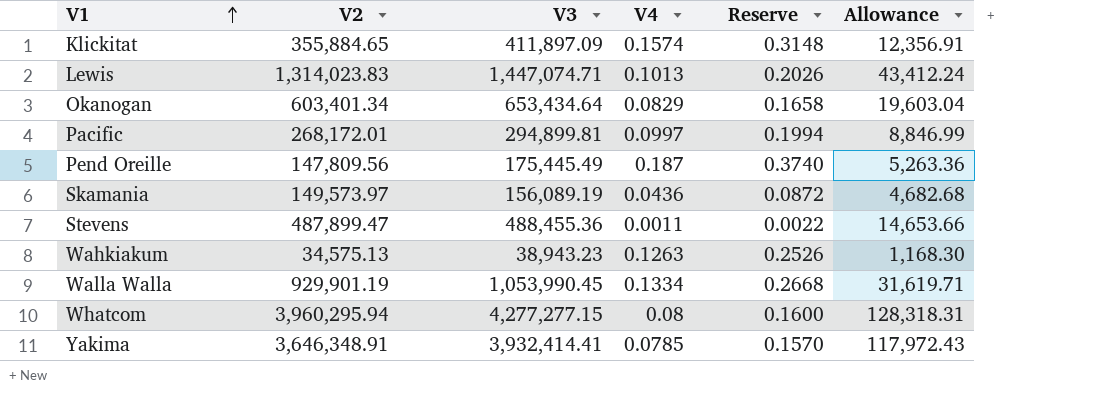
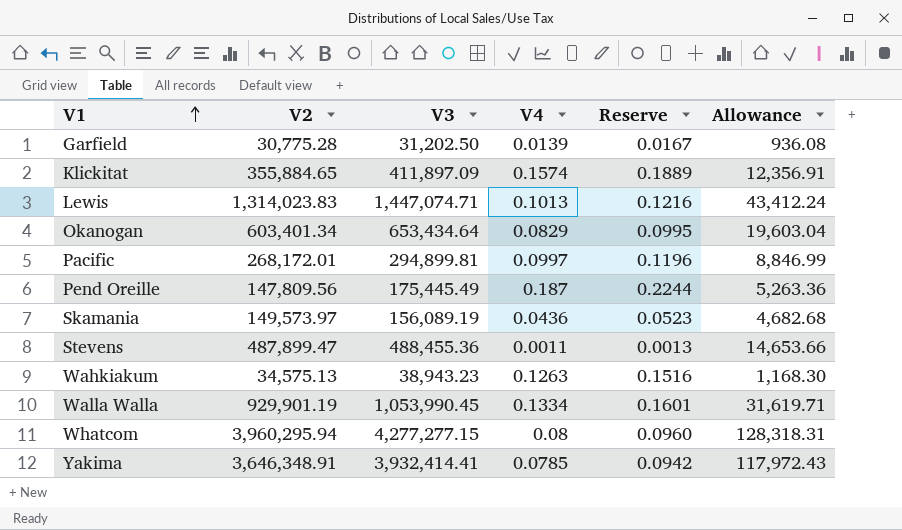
column Reserve | formula: [V4] * 2 -> [V4] * 1.2
row Garfield: none -> 30,775.28 | 31,202.50 | 0.0139 | 0.0167 | 936.08

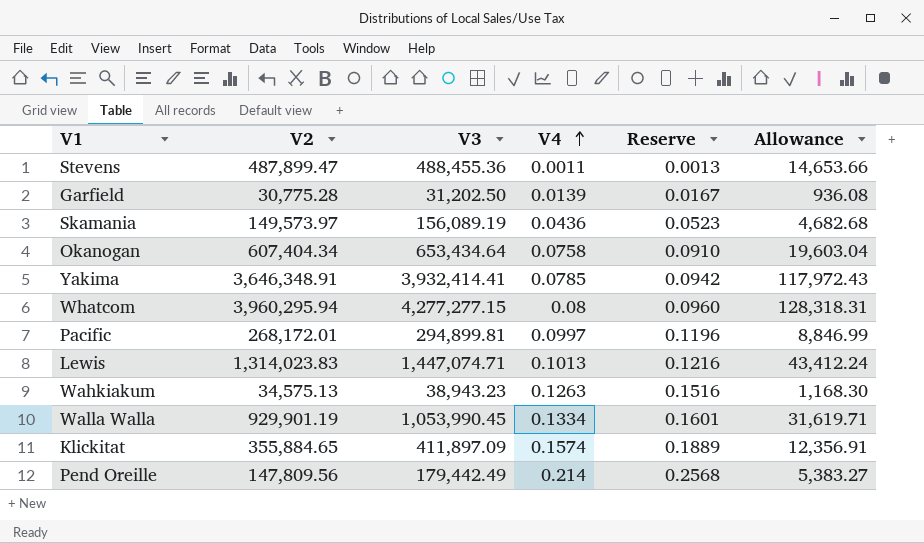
row order: V1 ascending -> V4 ascending
Okanogan | V2: 603,401.34 -> 607,404.34
Okanogan | V4: 0.0829 -> 0.0758
Okanogan | Reserve: 0.0995 -> 0.0910
Pend Oreille | V3: 175,445.49 -> 179,442.49
Pend Oreille | V4: 0.187 -> 0.214
Pend Oreille | Reserve: 0.2244 -> 0.2568
Pend Oreille | Allowance: 5,263.36 -> 5,383.27

